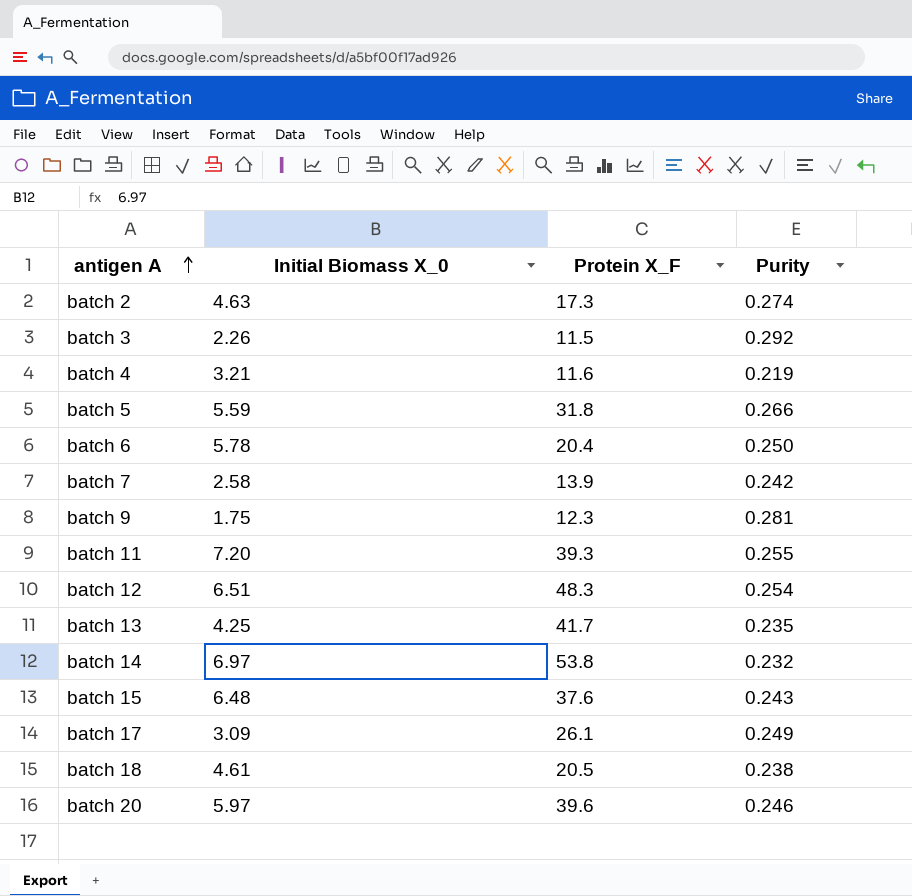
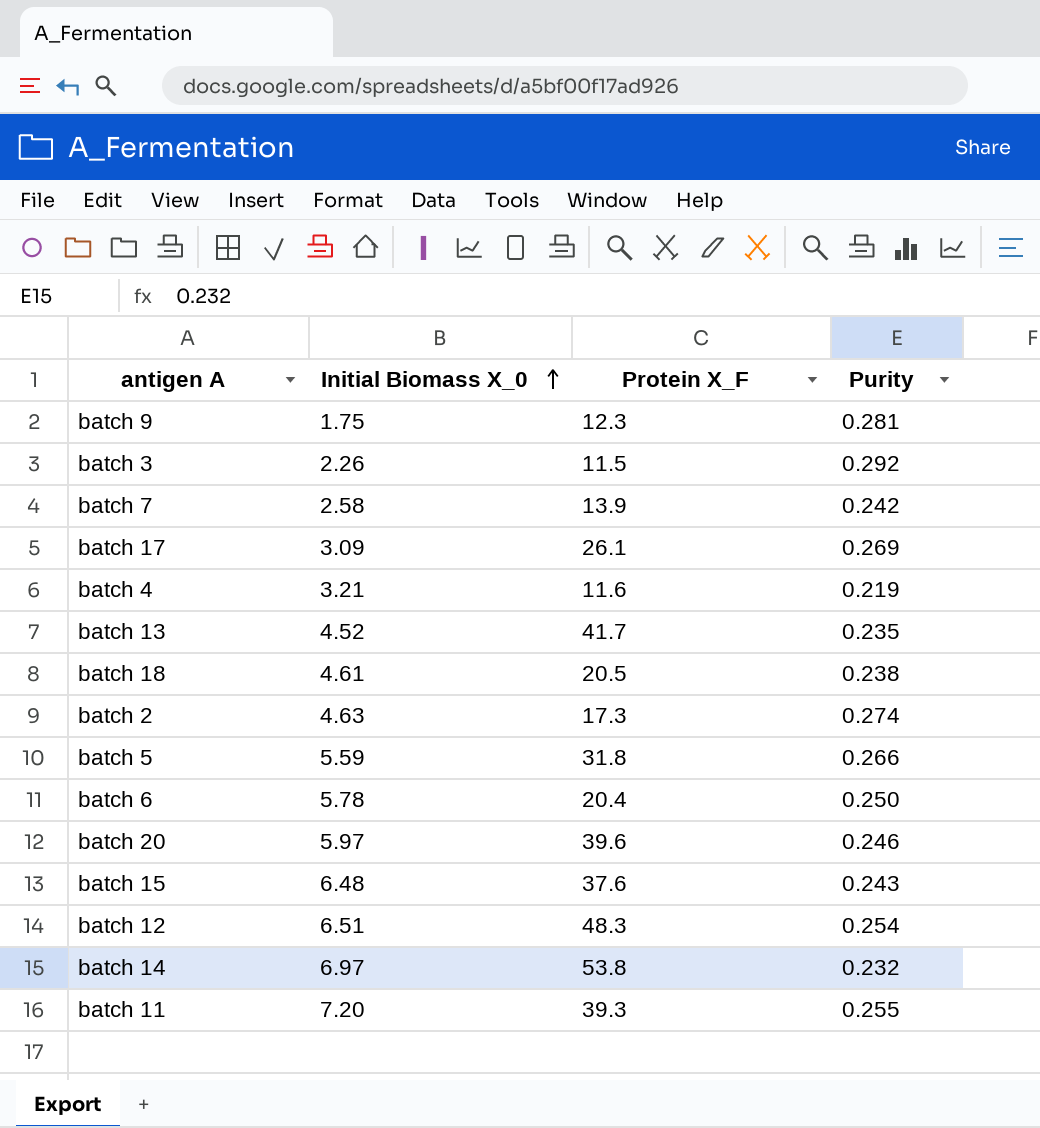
row order: antigen A ascending -> Initial Biomass X_0 ascending
batch 17 | Purity: 0.249 -> 0.269
batch 13 | Initial Biomass X_0: 4.25 -> 4.52

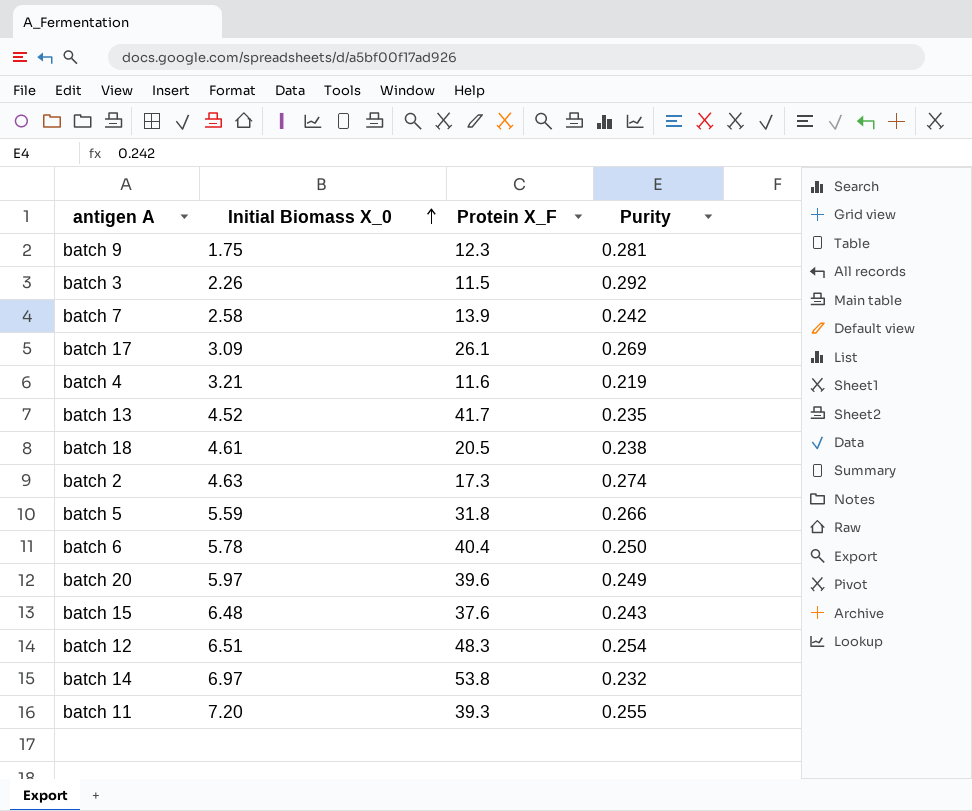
batch 6 | Protein X_F: 20.4 -> 40.4
batch 20 | Purity: 0.246 -> 0.249

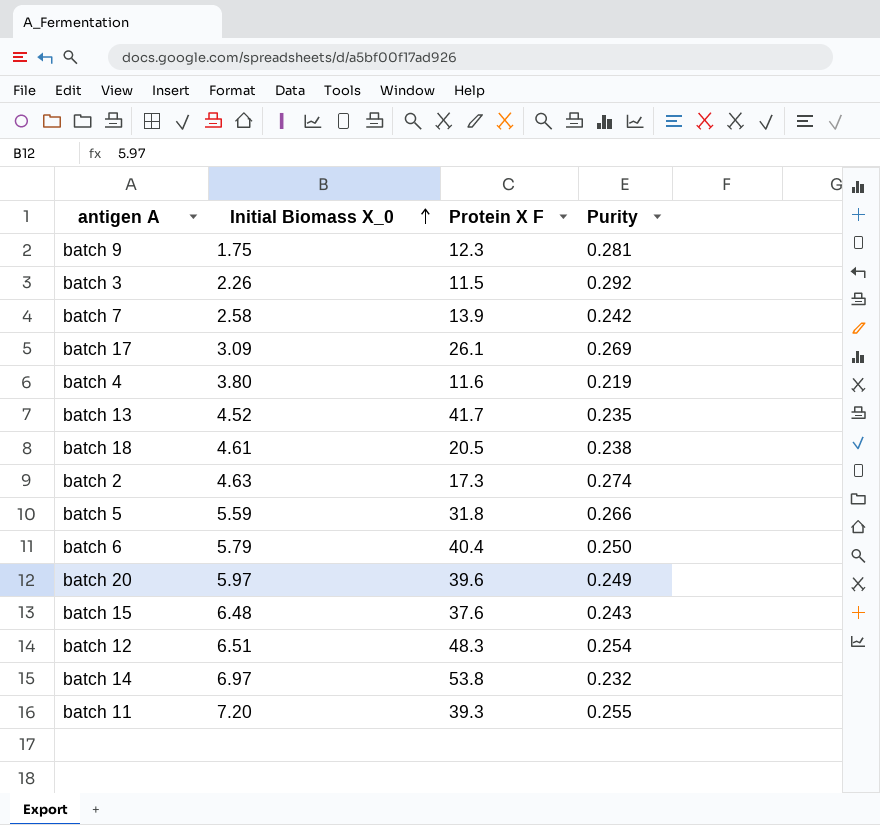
column name: Protein X_F -> Protein X F
batch 4 | Initial Biomass X_0: 3.21 -> 3.80
batch 6 | Initial Biomass X_0: 5.78 -> 5.79

